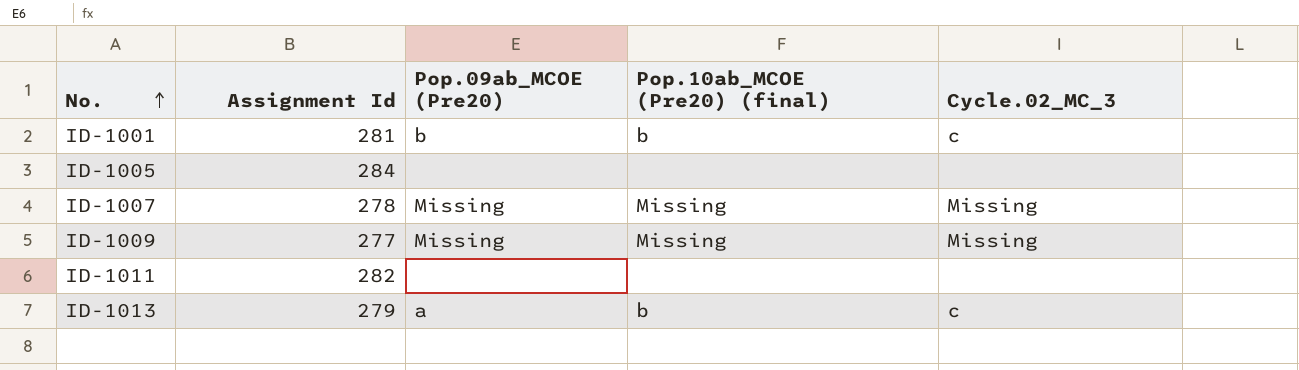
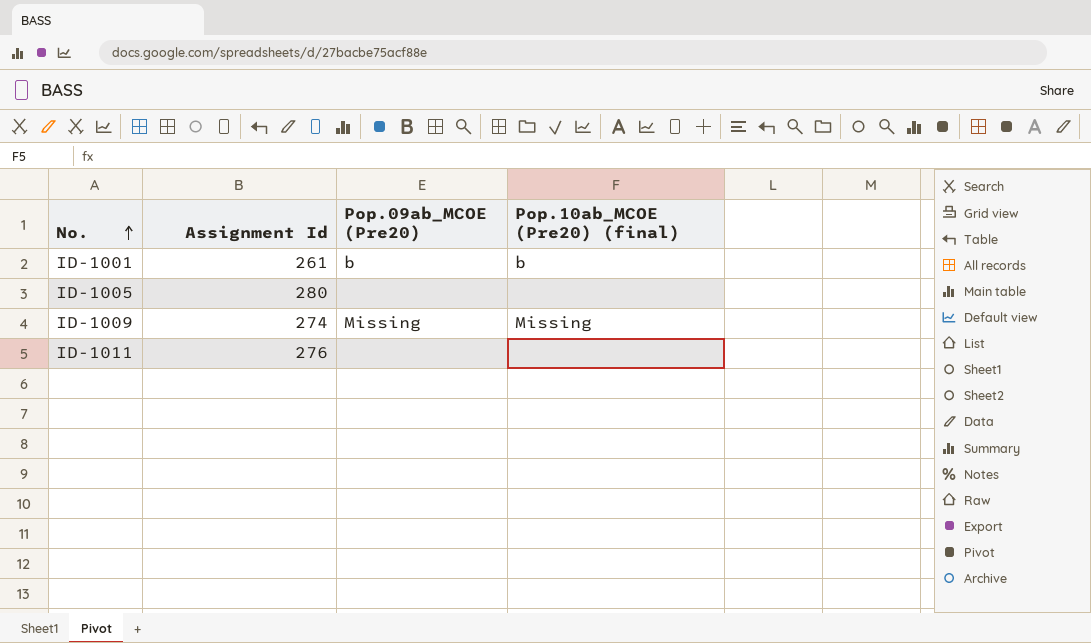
column Cycle.02_MC_3 | position: 5 -> none
row ID-1007: 278 | Missing | Missing | Missing -> none
row ID-1013: 279 | a | b | c -> none
ID-1001 | Assignment Id: 281 -> 261
ID-1005 | Assignment Id: 284 -> 280
ID-1009 | Assignment Id: 277 -> 274
ID-1011 | Assignment Id: 282 -> 276

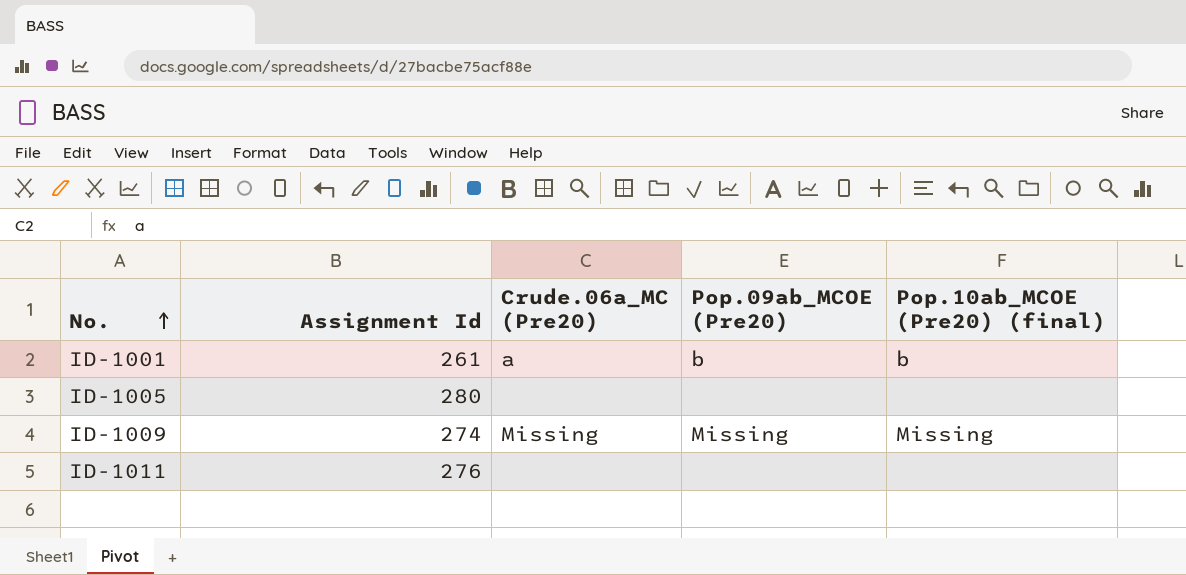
column Crude.06a_MC (Pre20) | position: none -> 3

